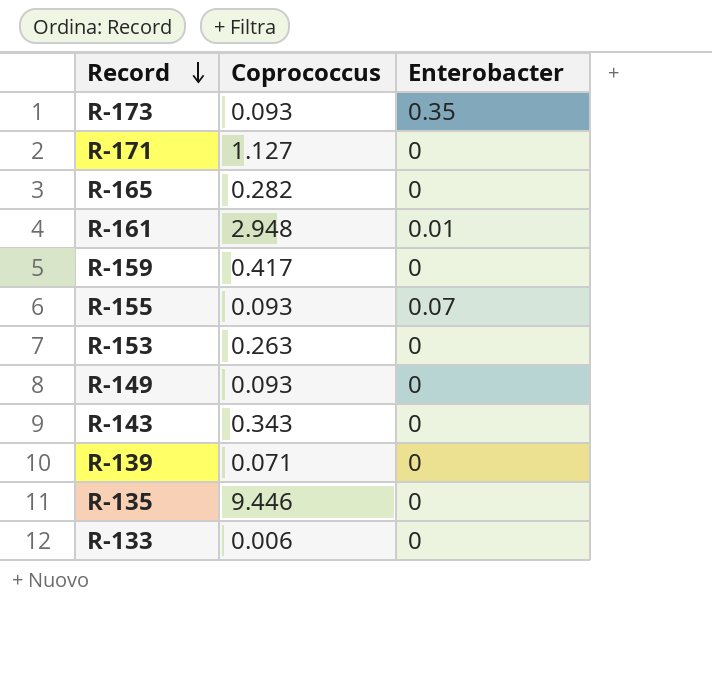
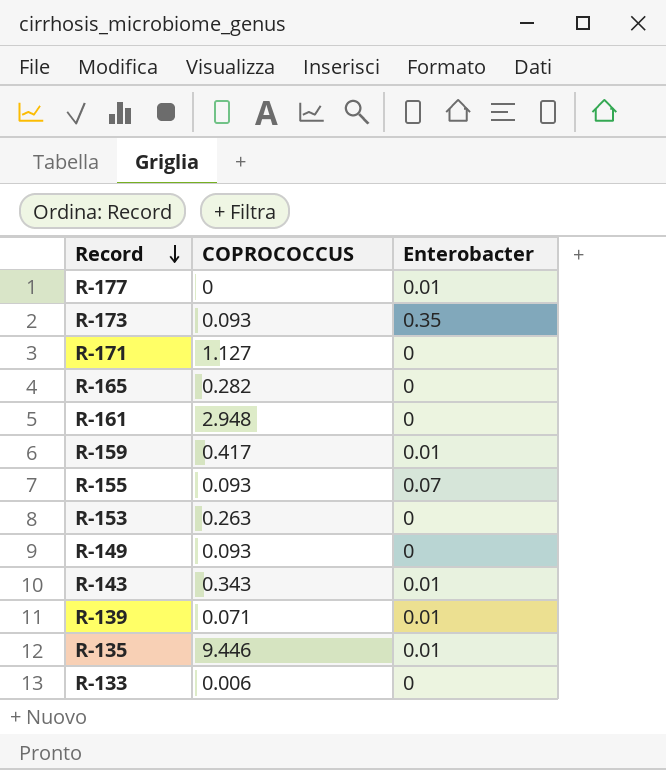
column name: Coprococcus -> COPROCOCCUS
row R-177: none -> 0 | 0.01
R-161 | Enterobacter: 0.01 -> 0
R-159 | Enterobacter: 0 -> 0.01
R-143 | Enterobacter: 0 -> 0.01
R-139 | Enterobacter: 0 -> 0.01
R-135 | Enterobacter: 0 -> 0.01

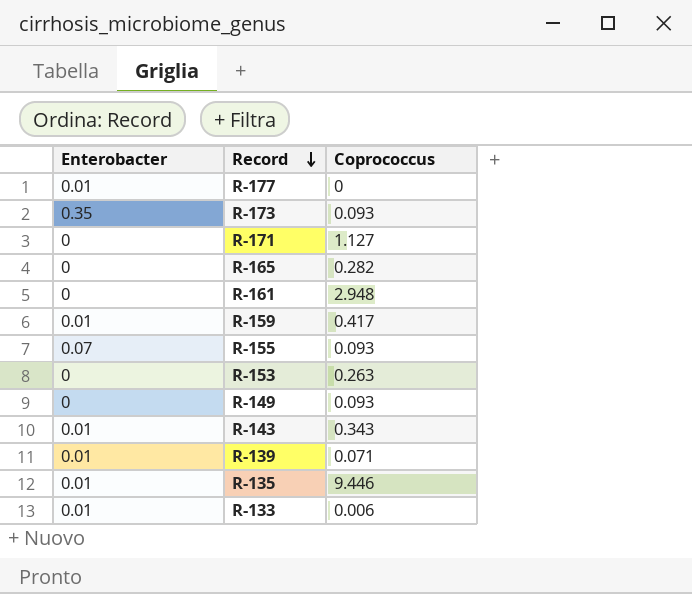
column Enterobacter | position: 3 -> 1
column name: COPROCOCCUS -> Coprococcus
R-133 | Enterobacter: 0 -> 0.01

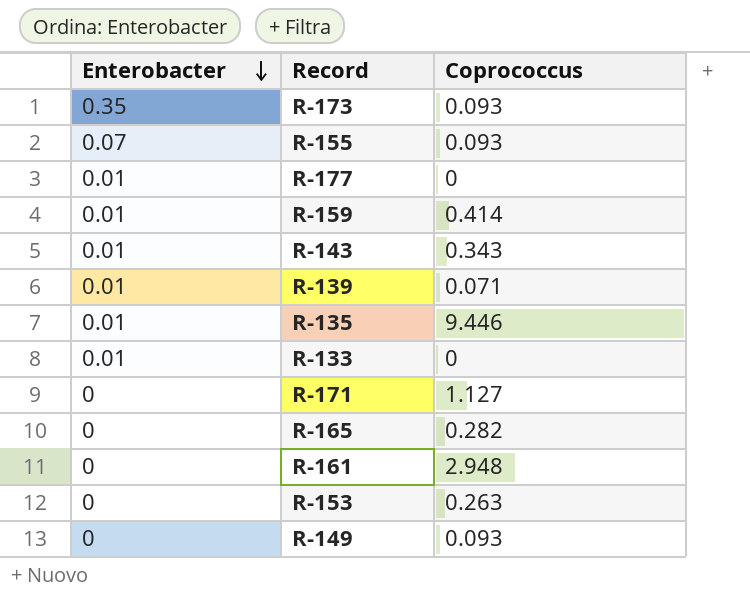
row order: Record descending -> Enterobacter descending
R-159 | Coprococcus: 0.417 -> 0.414
R-133 | Coprococcus: 0.006 -> 0

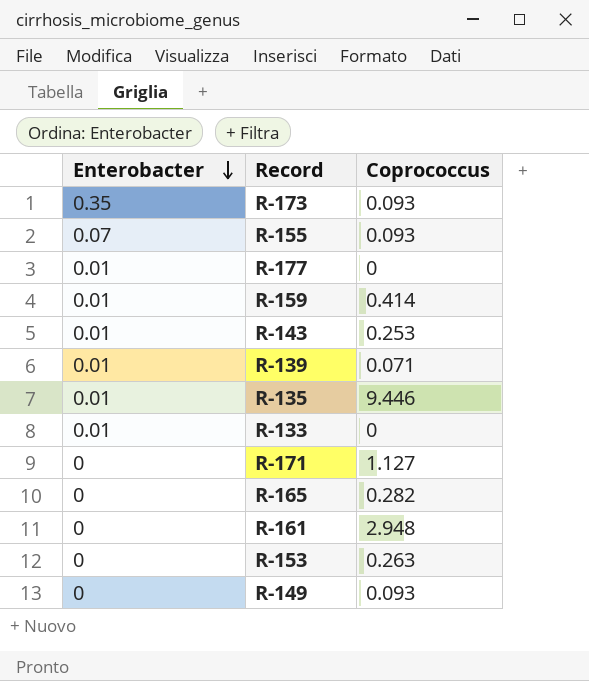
R-143 | Coprococcus: 0.343 -> 0.253

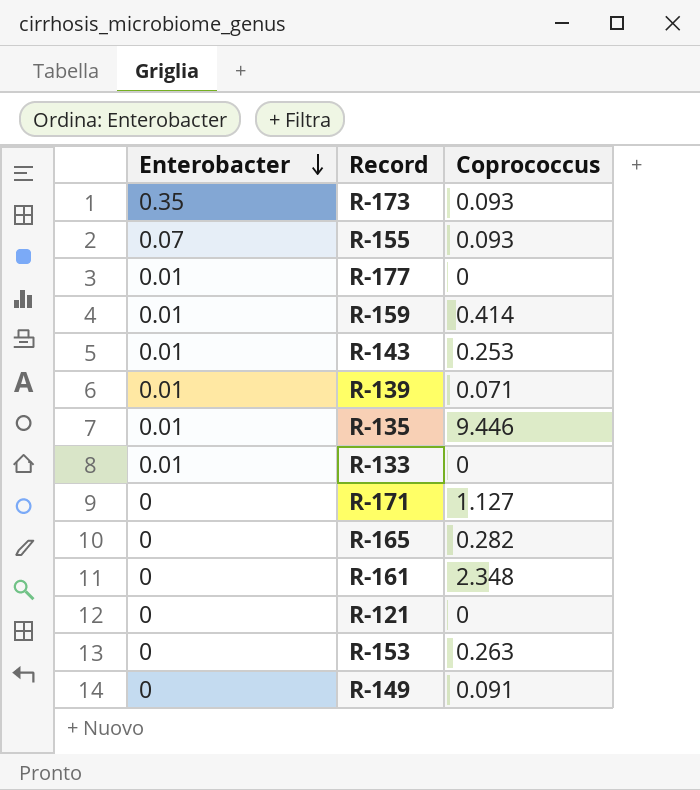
R-161 | Coprococcus: 2.948 -> 2.348
row R-121: none -> 0 | 0
R-149 | Coprococcus: 0.093 -> 0.091

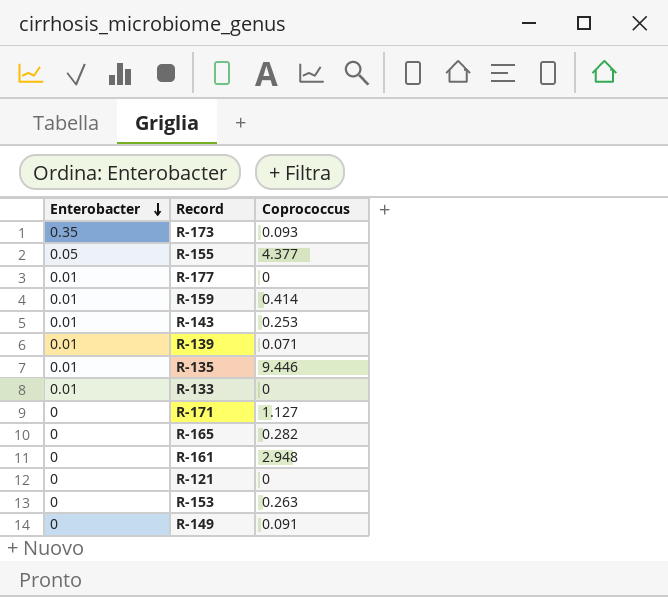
R-155 | Enterobacter: 0.07 -> 0.05
R-155 | Coprococcus: 0.093 -> 4.377
R-161 | Coprococcus: 2.348 -> 2.948

